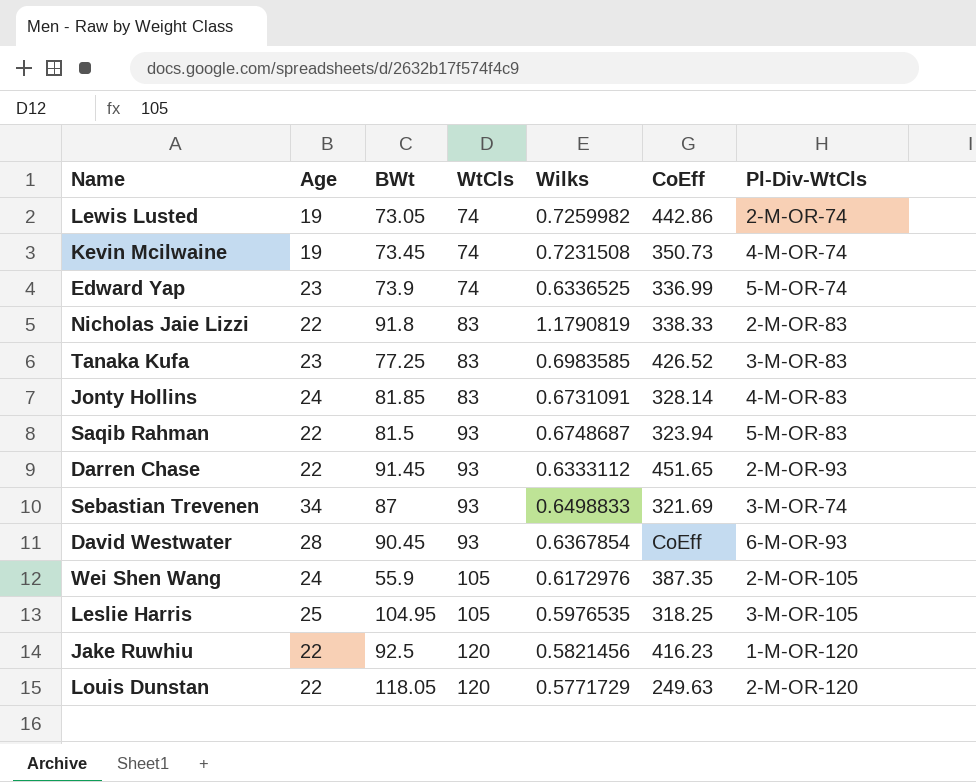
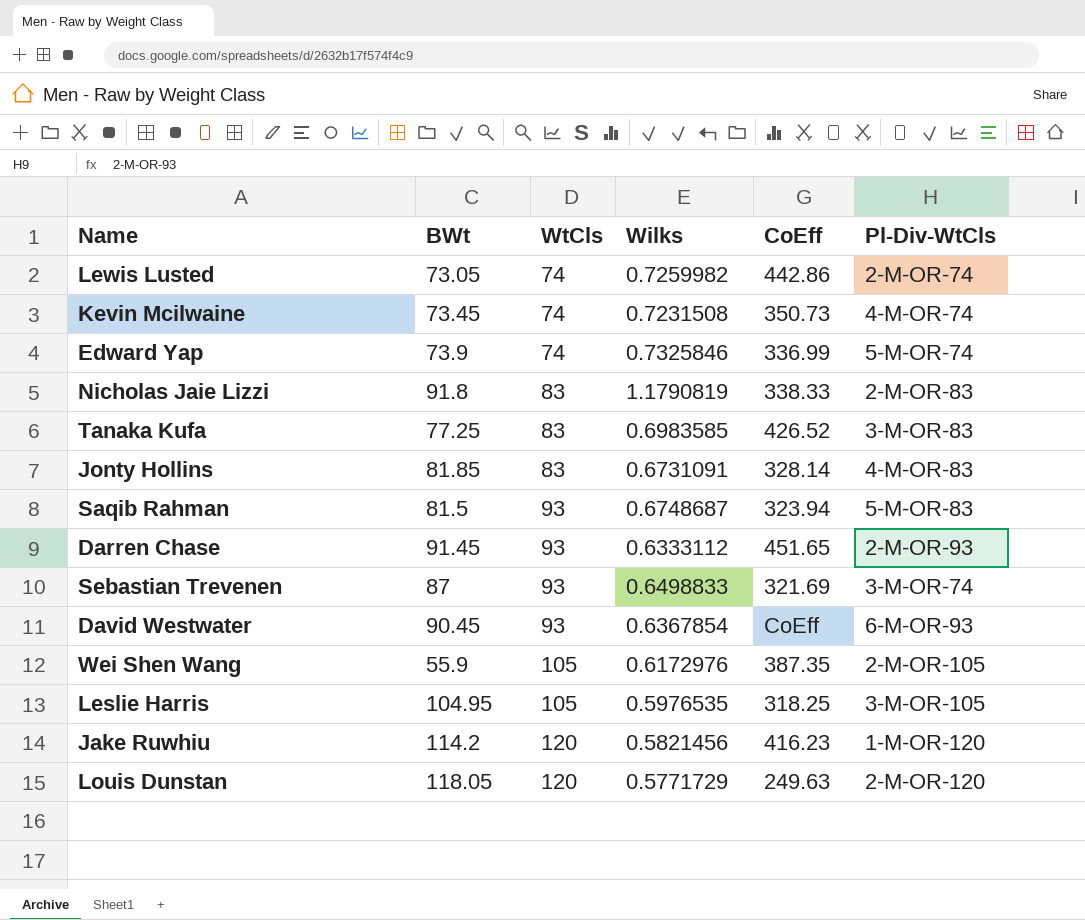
column Age | position: 2 -> none
Edward Yap | Wilks: 0.6336525 -> 0.7325846
Jake Ruwhiu | BWt: 92.5 -> 114.2

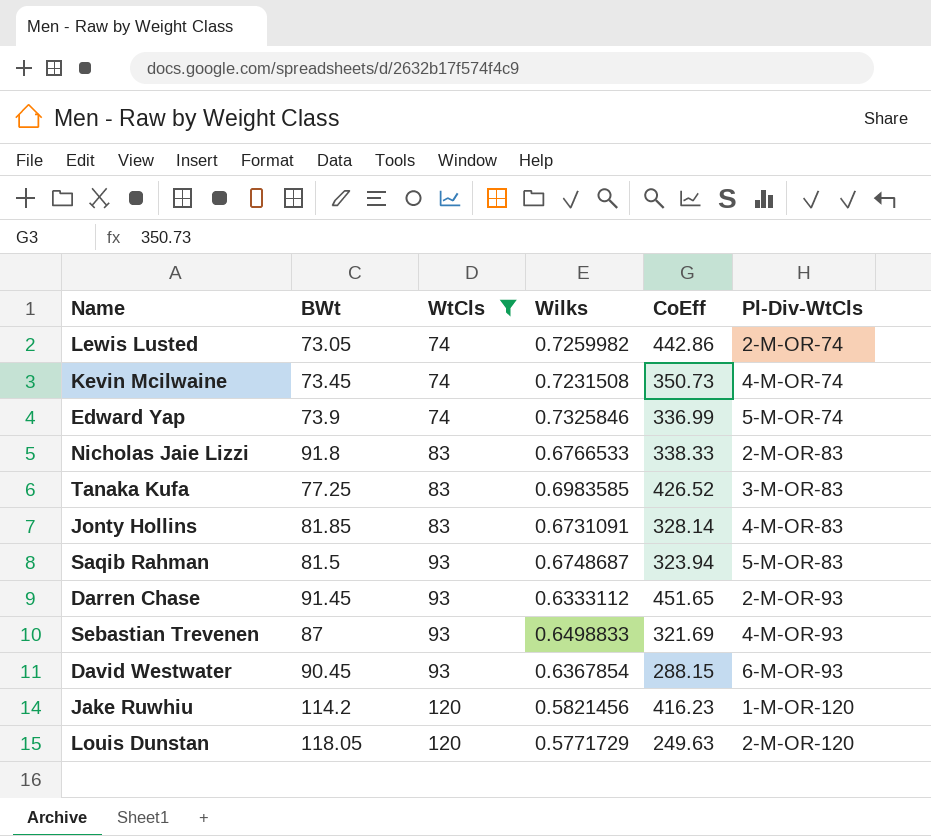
filter: none -> WtCls != 105
Nicholas Jaie Lizzi | Wilks: 1.1790819 -> 0.6766533
Sebastian Trevenen | Pl-Div-WtCls: 3-M-OR-74 -> 4-M-OR-93
David Westwater | CoEff: CoEff -> 288.15

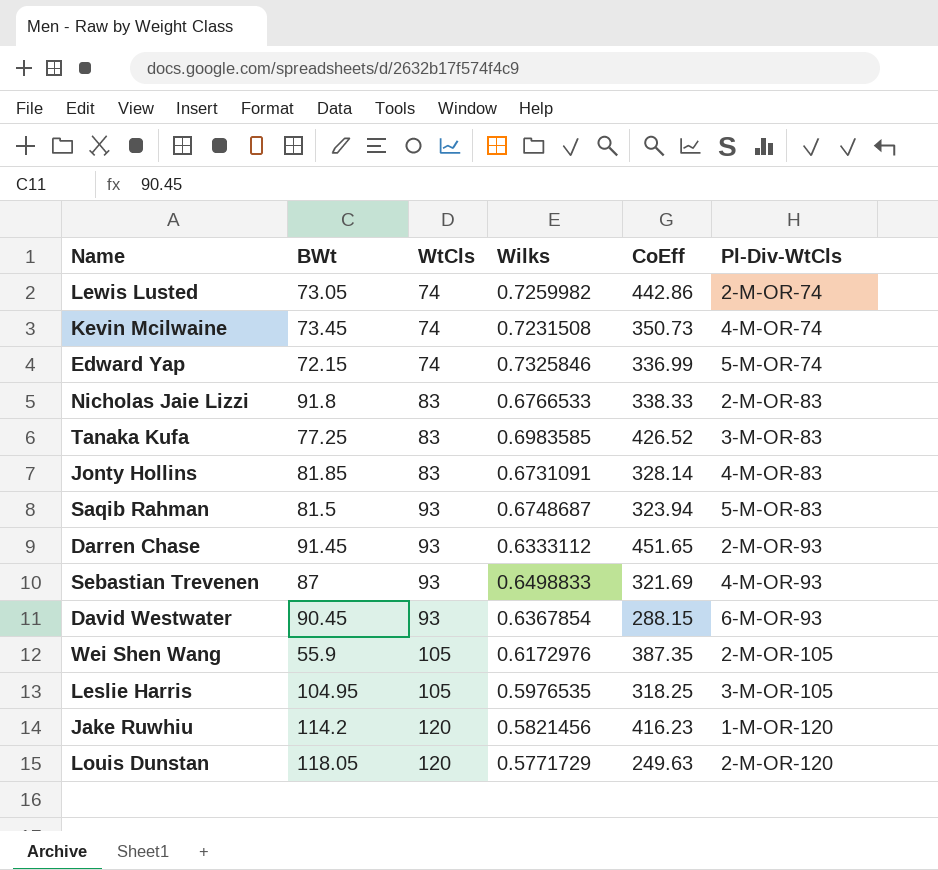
filter: WtCls != 105 -> none
Edward Yap | BWt: 73.9 -> 72.15

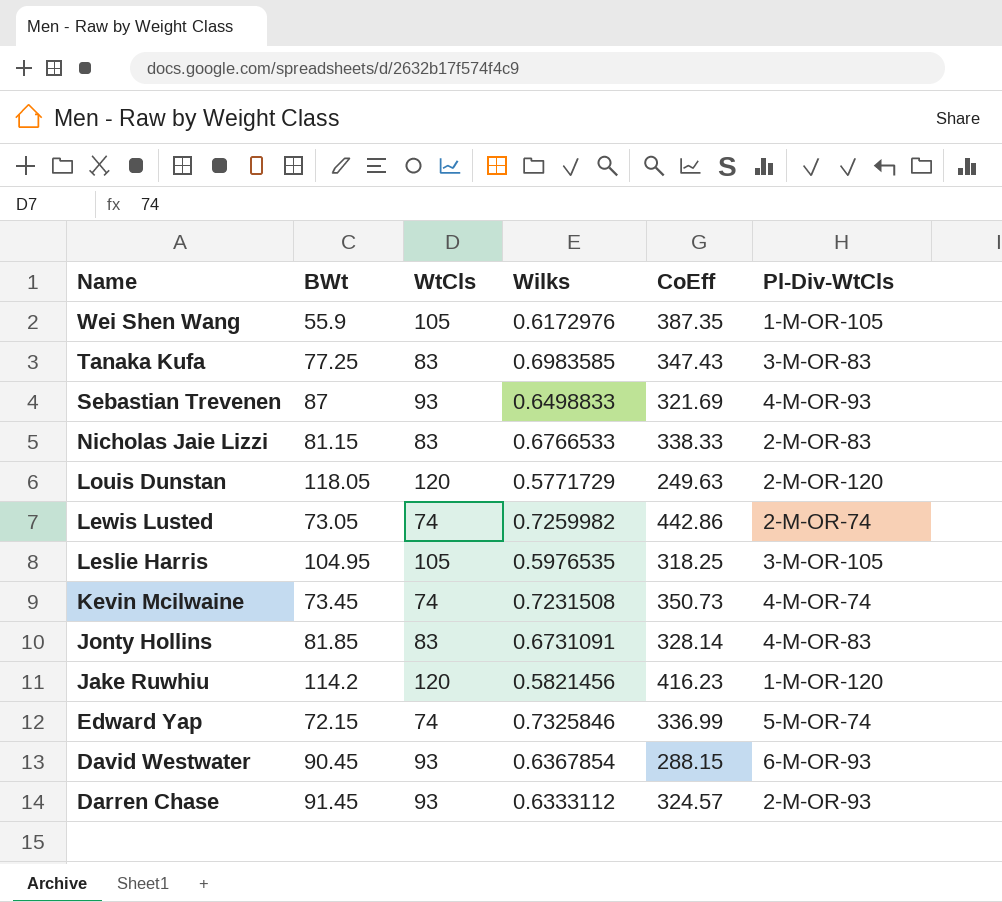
row order: WtCls ascending -> Name descending
row Saqib Rahman: 81.5 | 93 | 0.6748687 | 323.94 | 5-M-OR-83 -> none
Wei Shen Wang | Pl-Div-WtCls: 2-M-OR-105 -> 1-M-OR-105
Tanaka Kufa | CoEff: 426.52 -> 347.43
Nicholas Jaie Lizzi | BWt: 91.8 -> 81.15
Darren Chase | CoEff: 451.65 -> 324.57

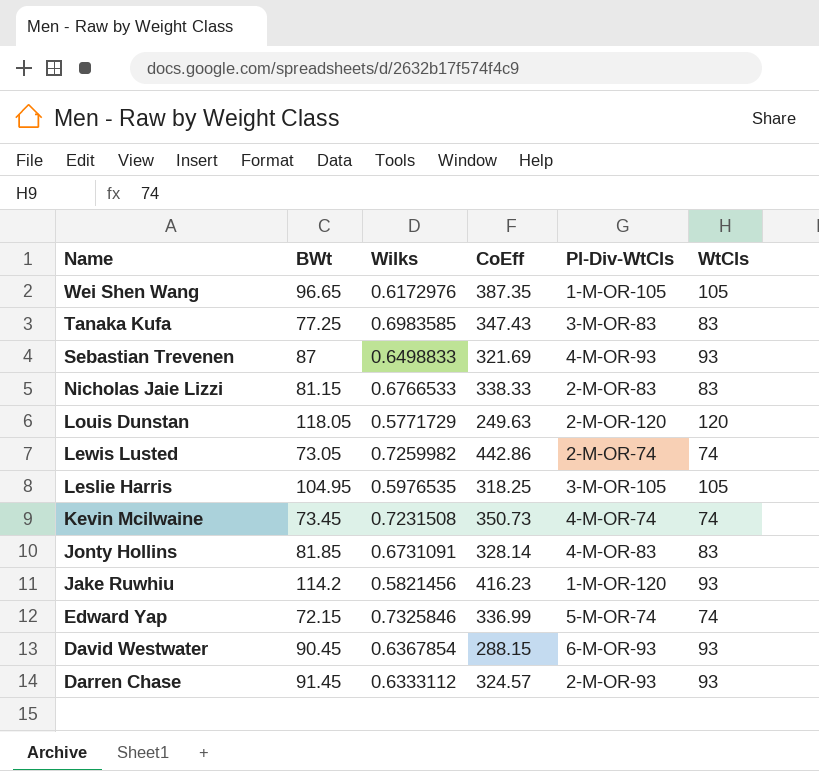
column WtCls | position: 3 -> 6
Wei Shen Wang | BWt: 55.9 -> 96.65
Jake Ruwhiu | WtCls: 120 -> 93

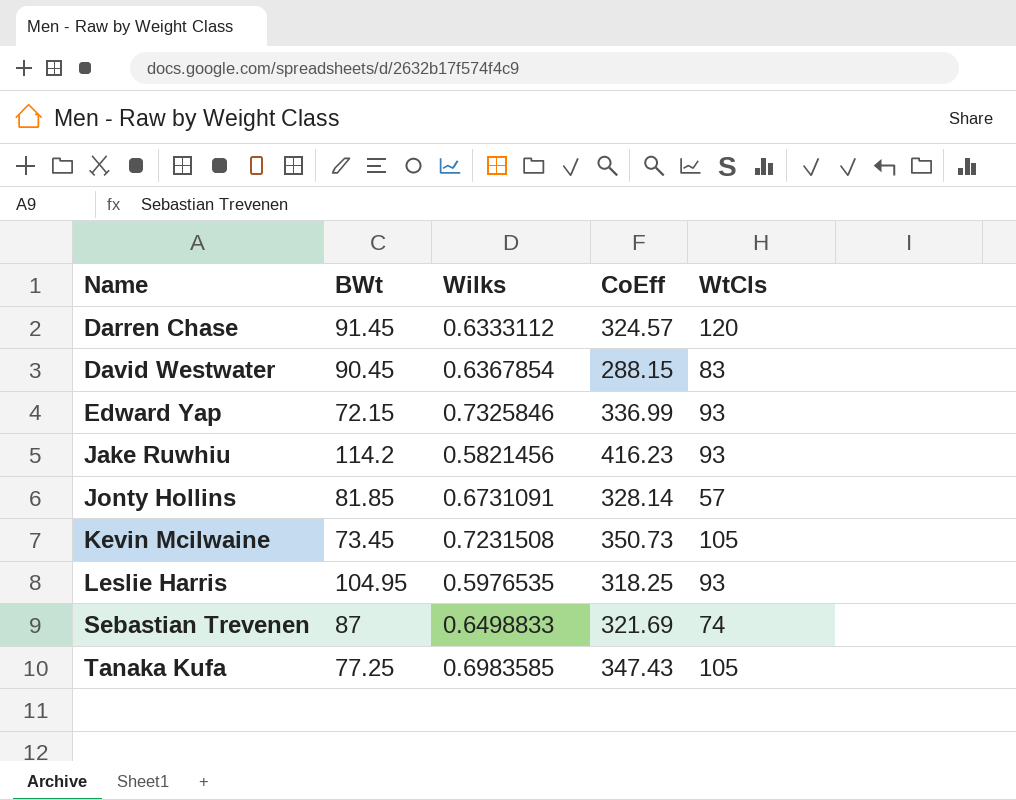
row order: Name descending -> Name ascending
column Pl-Div-WtCls | position: 5 -> none
row Wei Shen Wang: 96.65 | 0.6172976 | 387.35 | 1-M-OR-105 | 105 -> none
row Nicholas Jaie Lizzi: 81.15 | 0.6766533 | 338.33 | 2-M-OR-83 | 83 -> none
row Louis Dunstan: 118.05 | 0.5771729 | 249.63 | 2-M-OR-120 | 120 -> none
row Lewis Lusted: 73.05 | 0.7259982 | 442.86 | 2-M-OR-74 | 74 -> none
Darren Chase | WtCls: 93 -> 120
David Westwater | WtCls: 93 -> 83
Edward Yap | WtCls: 74 -> 93
Jonty Hollins | WtCls: 83 -> 57
Kevin Mcilwaine | WtCls: 74 -> 105
Leslie Harris | WtCls: 105 -> 93
Sebastian Trevenen | WtCls: 93 -> 74
Tanaka Kufa | WtCls: 83 -> 105

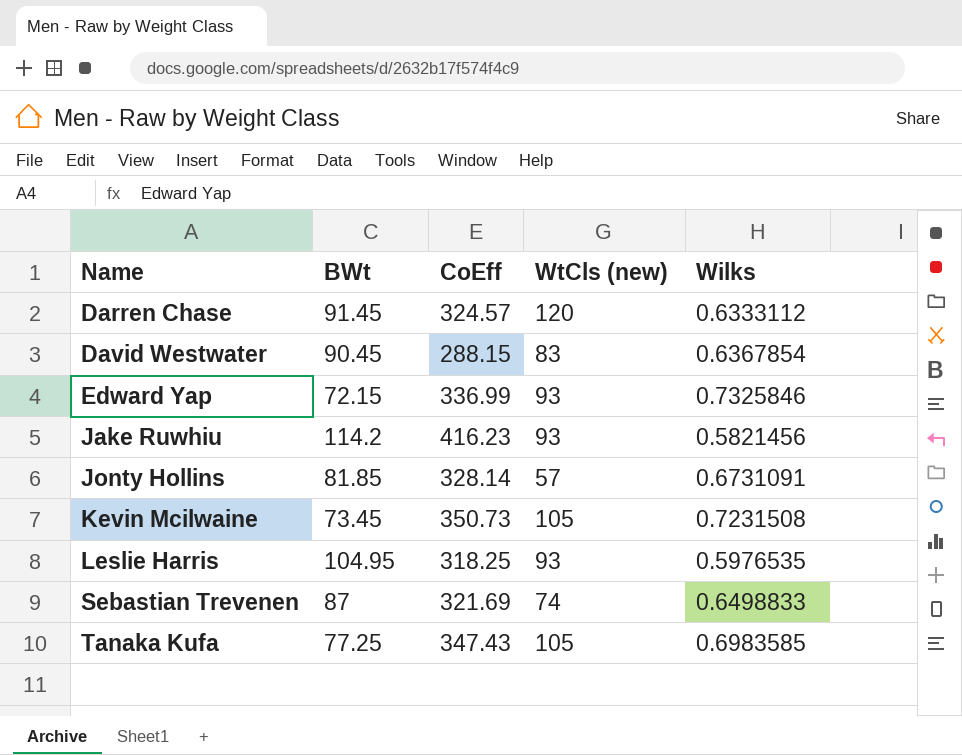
column name: WtCls -> WtCls (new)
column Wilks | position: 3 -> 5

